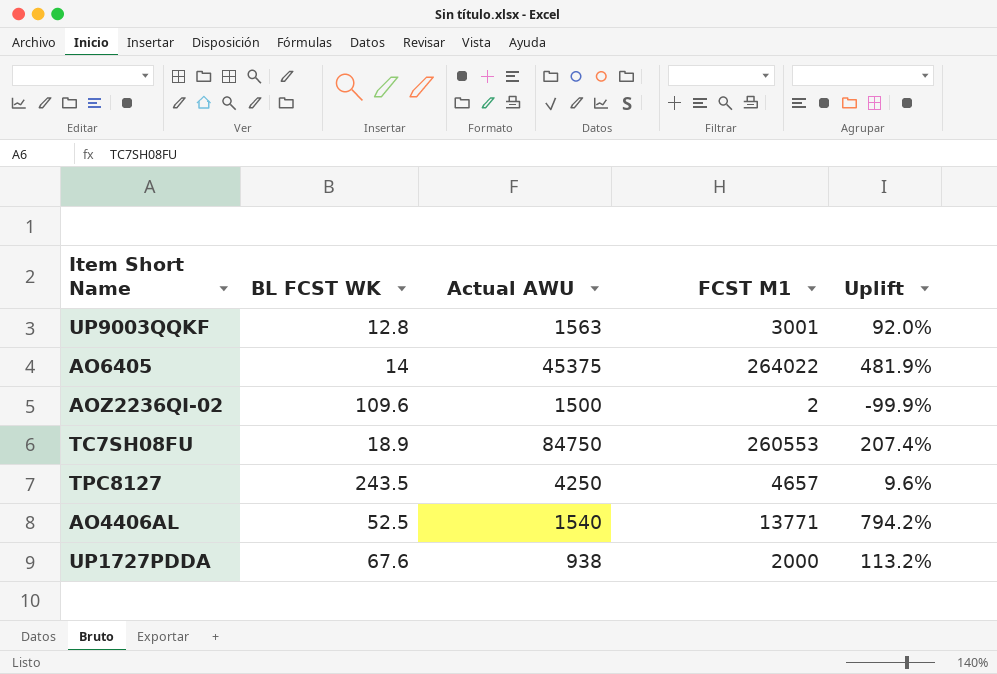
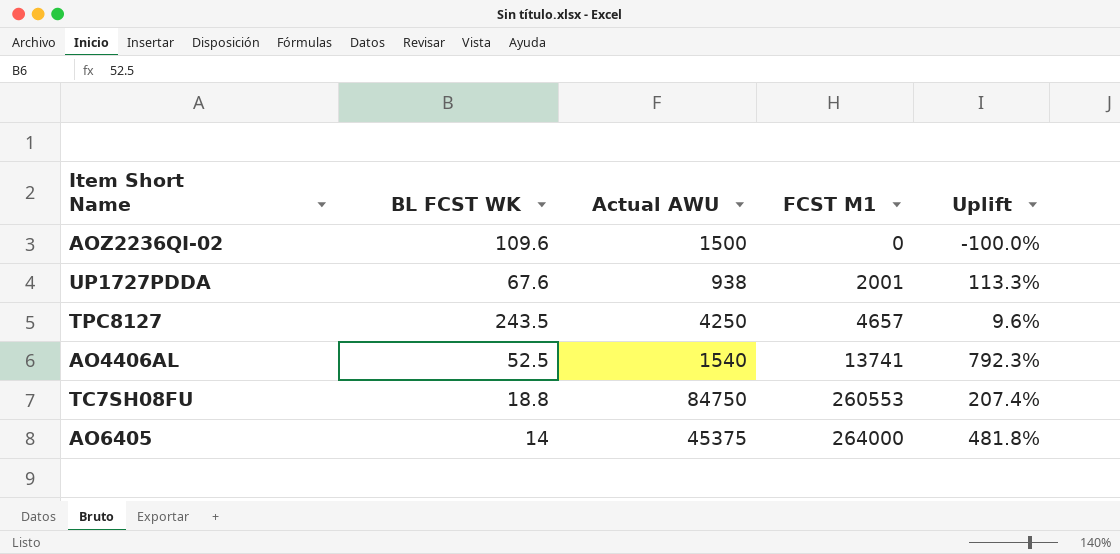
row order: none -> FCST M1 ascending
row UP9003QQKF: 12.8 | 1563 | 3001 | 92.0% -> none
AOZ2236QI-02 | FCST M1: 2 -> 0
AOZ2236QI-02 | Uplift: -99.9% -> -100.0%
UP1727PDDA | FCST M1: 2000 -> 2001
UP1727PDDA | Uplift: 113.2% -> 113.3%
AO4406AL | FCST M1: 13771 -> 13741
AO4406AL | Uplift: 794.2% -> 792.3%
TC7SH08FU | BL FCST WK: 18.9 -> 18.8
AO6405 | FCST M1: 264022 -> 264000
AO6405 | Uplift: 481.9% -> 481.8%

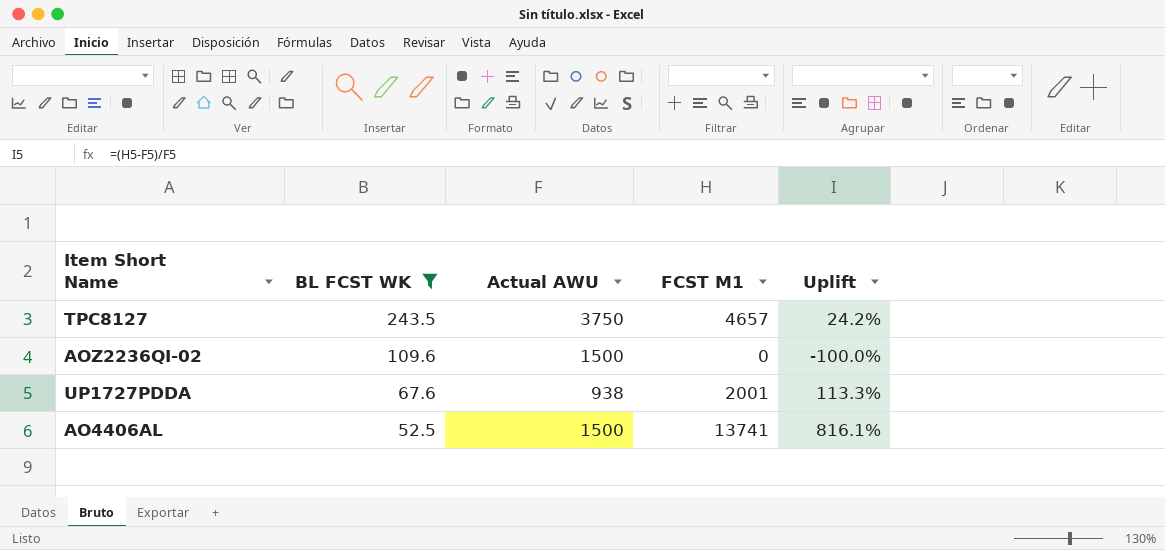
filter: none -> BL FCST WK >= 52.5
row order: FCST M1 ascending -> BL FCST WK descending
TPC8127 | Actual AWU: 4250 -> 3750
TPC8127 | Uplift: 9.6% -> 24.2%
AO4406AL | Actual AWU: 1540 -> 1500
AO4406AL | Uplift: 792.3% -> 816.1%

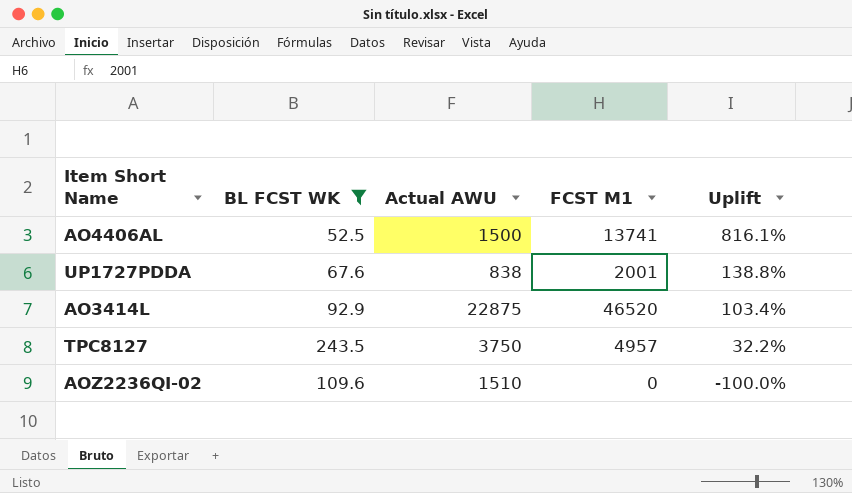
row order: BL FCST WK descending -> Uplift descending
UP1727PDDA | Actual AWU: 938 -> 838
UP1727PDDA | Uplift: 113.3% -> 138.8%
row AO3414L: none -> 92.9 | 22875 | 46520 | 103.4%
TPC8127 | FCST M1: 4657 -> 4957
TPC8127 | Uplift: 24.2% -> 32.2%
AOZ2236QI-02 | Actual AWU: 1500 -> 1510

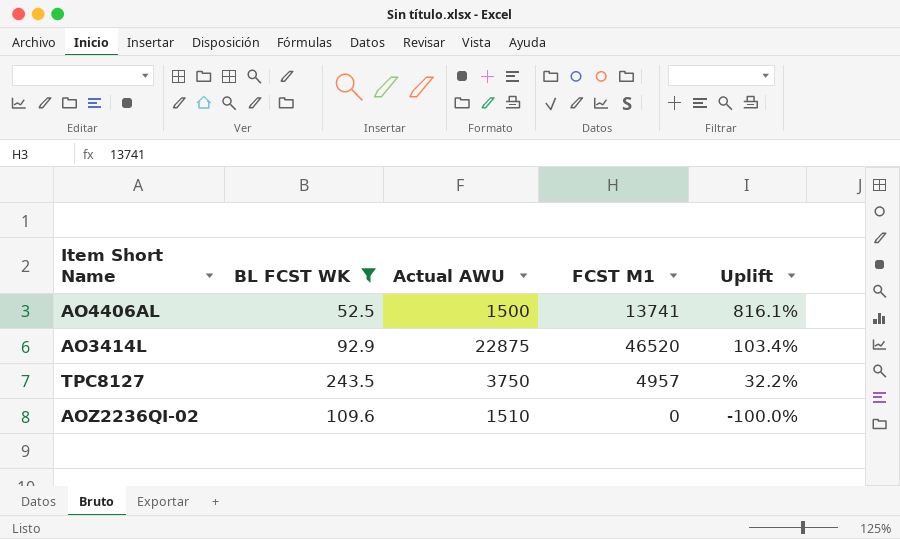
row UP1727PDDA: 67.6 | 838 | 2001 | 138.8% -> none

